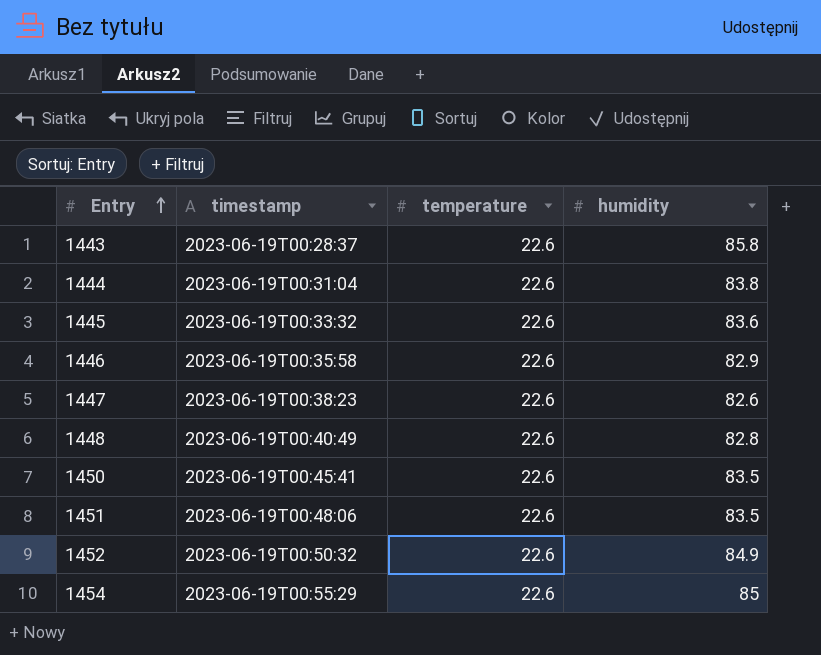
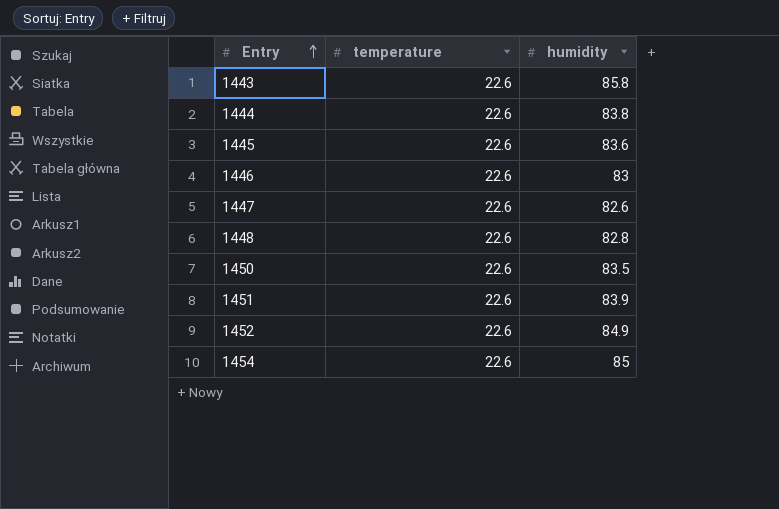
column timestamp | position: 2 -> none
1446 | humidity: 82.9 -> 83
1451 | humidity: 83.5 -> 83.9

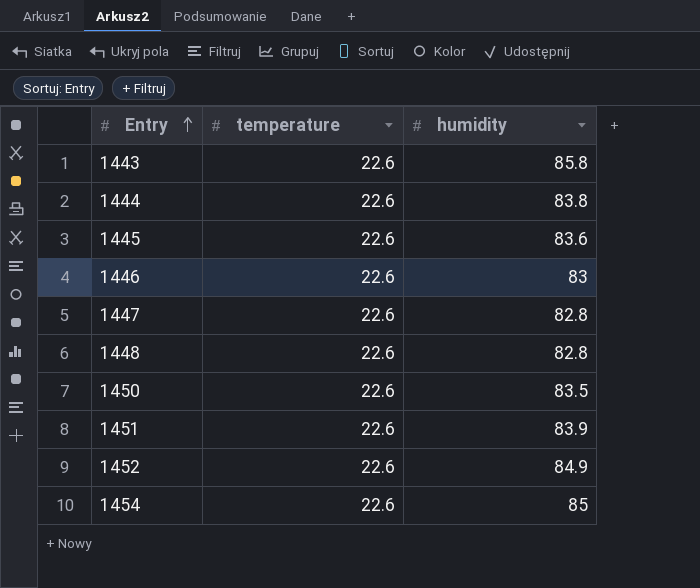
1447 | humidity: 82.6 -> 82.8

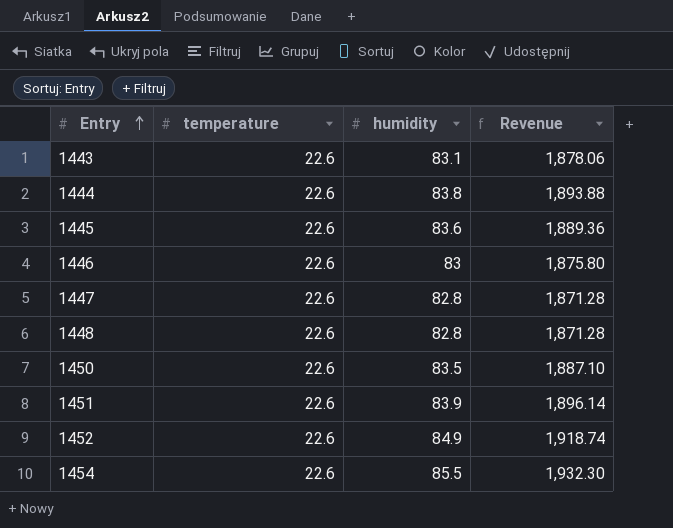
column Revenue | formula: none -> [temperature] * [humidity]
1443 | humidity: 85.8 -> 83.1
1454 | humidity: 85 -> 85.5

